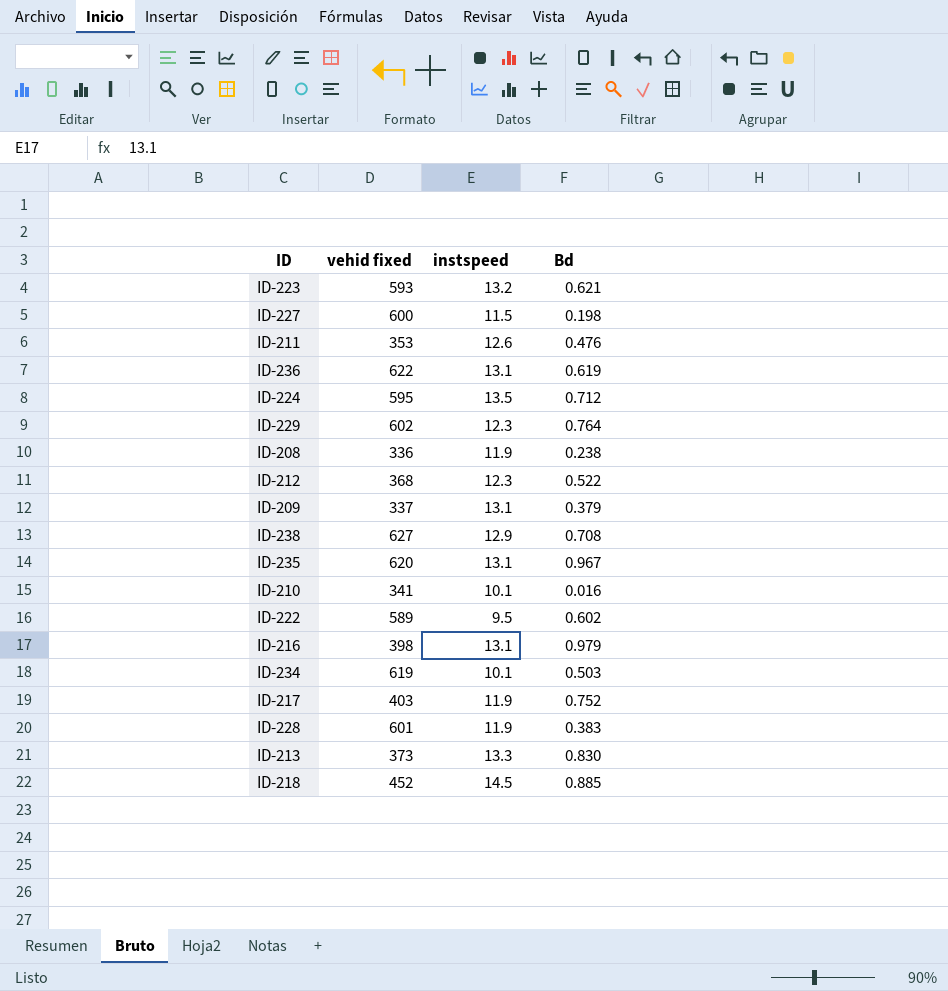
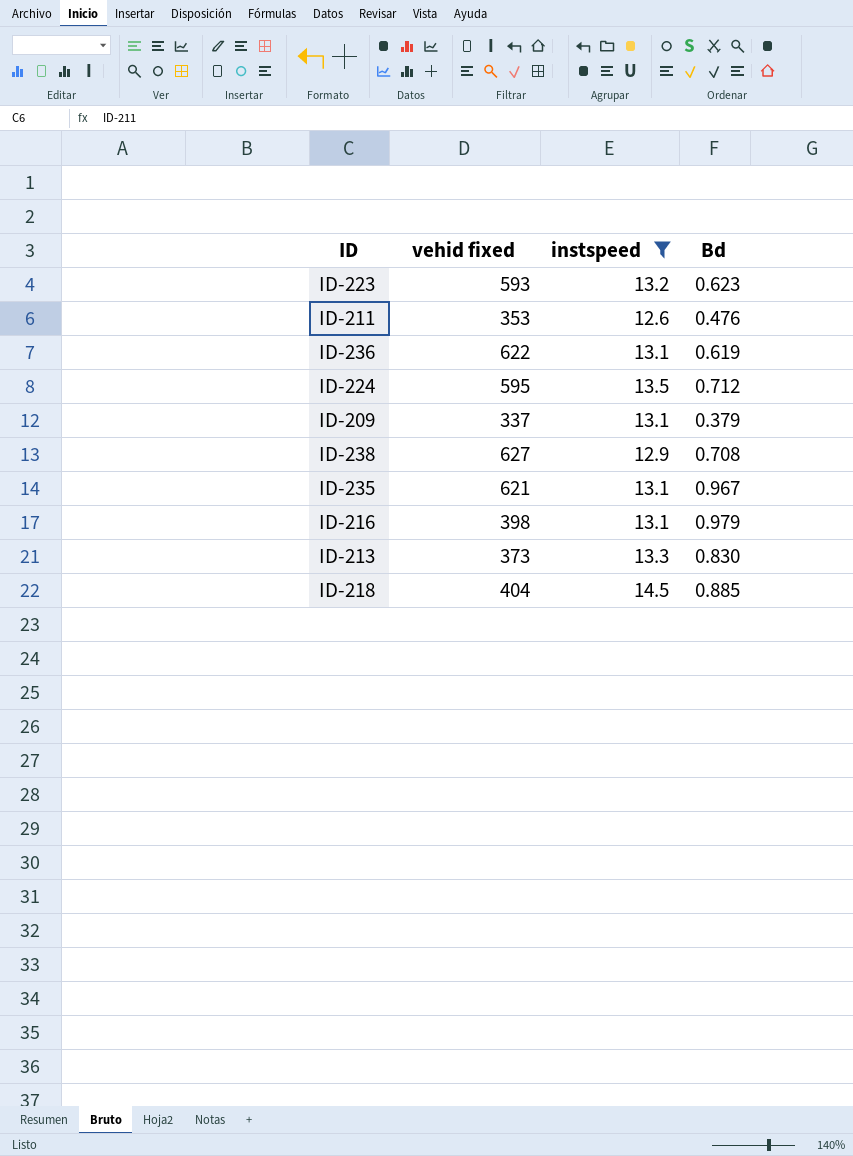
filter: none -> instspeed >= 12.6
ID-223 | Bd: 0.621 -> 0.623
ID-235 | vehid fixed: 620 -> 621
ID-218 | vehid fixed: 452 -> 404

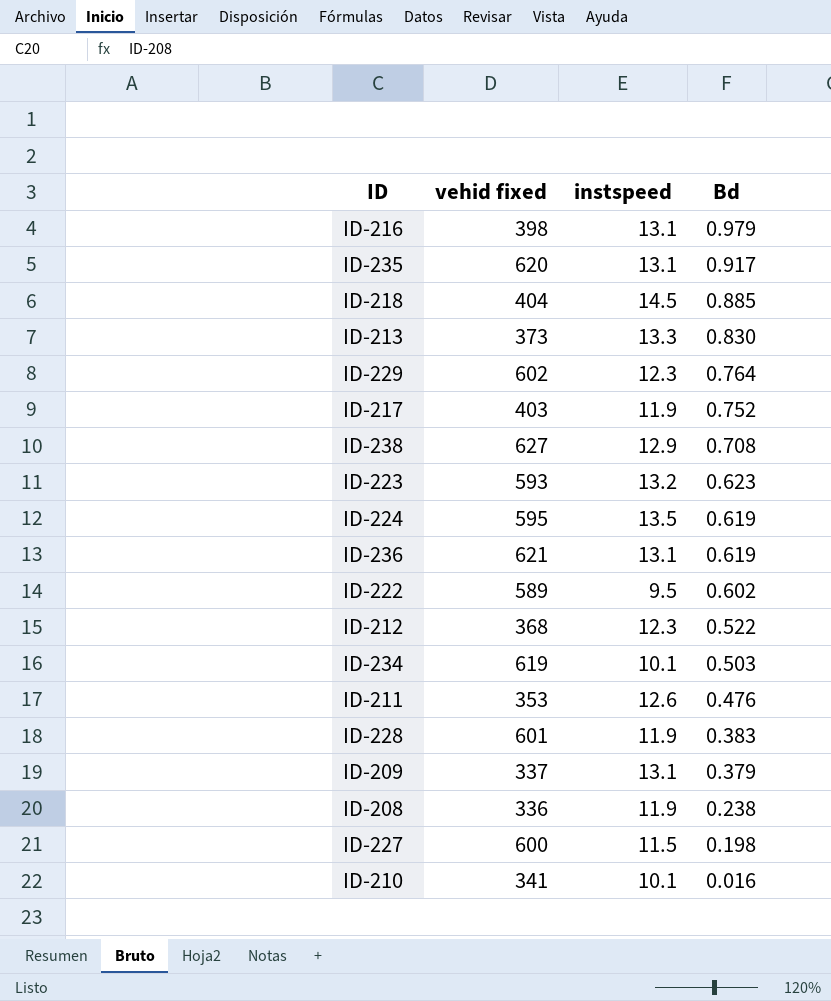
filter: instspeed >= 12.6 -> none
row order: none -> Bd descending
ID-235 | vehid fixed: 621 -> 620
ID-235 | Bd: 0.967 -> 0.917
ID-224 | Bd: 0.712 -> 0.619
ID-236 | vehid fixed: 622 -> 621

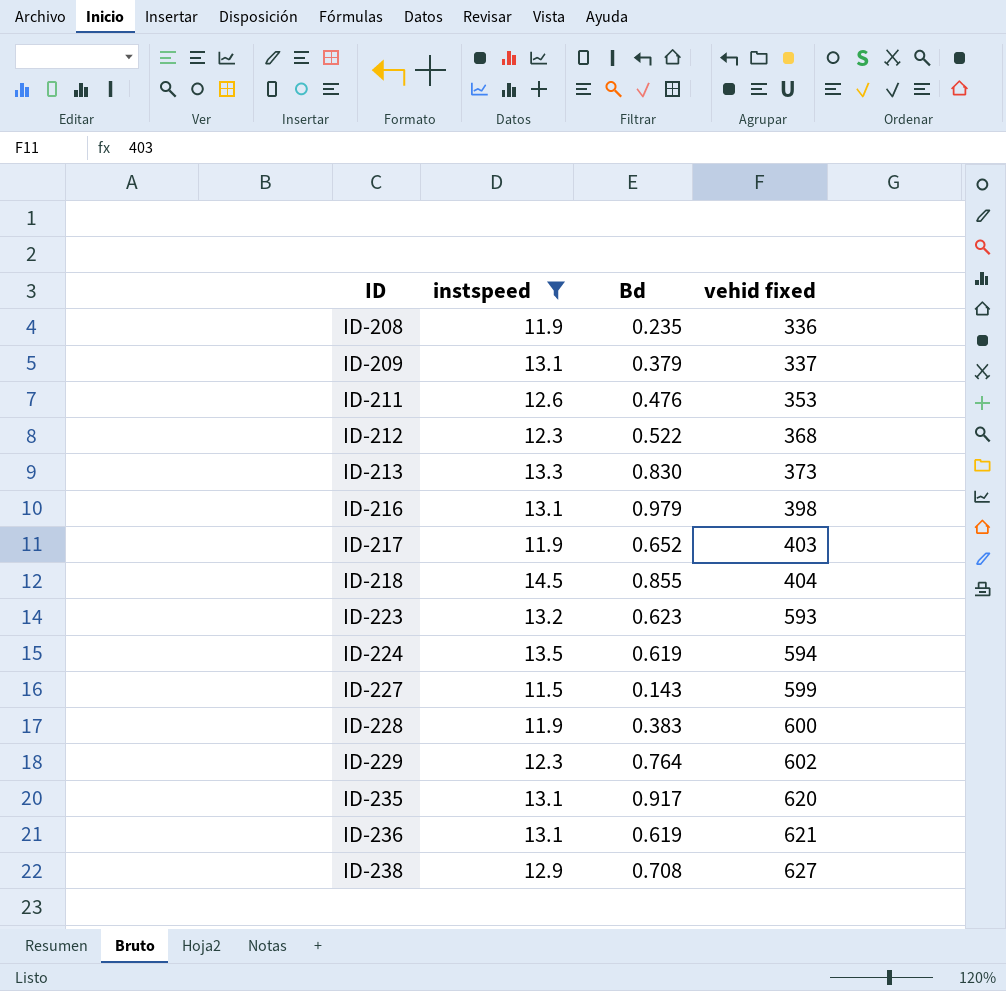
filter: none -> instspeed >= 11.5
row order: Bd descending -> ID ascending
column vehid fixed | position: 2 -> 4
ID-208 | Bd: 0.238 -> 0.235
ID-217 | Bd: 0.752 -> 0.652
ID-218 | Bd: 0.885 -> 0.855
ID-224 | vehid fixed: 595 -> 594
ID-227 | Bd: 0.198 -> 0.143
ID-227 | vehid fixed: 600 -> 599
ID-228 | vehid fixed: 601 -> 600

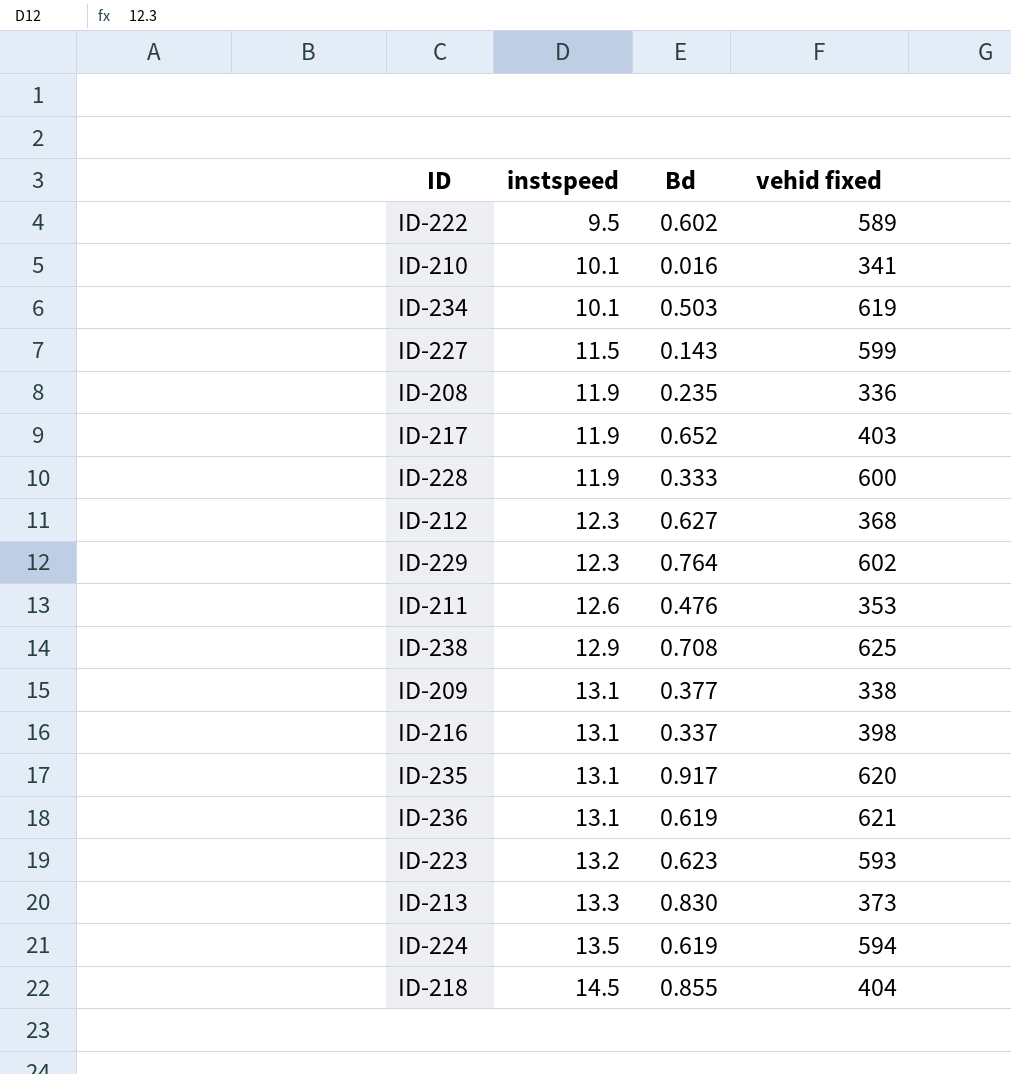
filter: instspeed >= 11.5 -> none
row order: ID ascending -> instspeed ascending
ID-228 | Bd: 0.383 -> 0.333
ID-212 | Bd: 0.522 -> 0.627
ID-238 | vehid fixed: 627 -> 625
ID-209 | Bd: 0.379 -> 0.377
ID-209 | vehid fixed: 337 -> 338
ID-216 | Bd: 0.979 -> 0.337

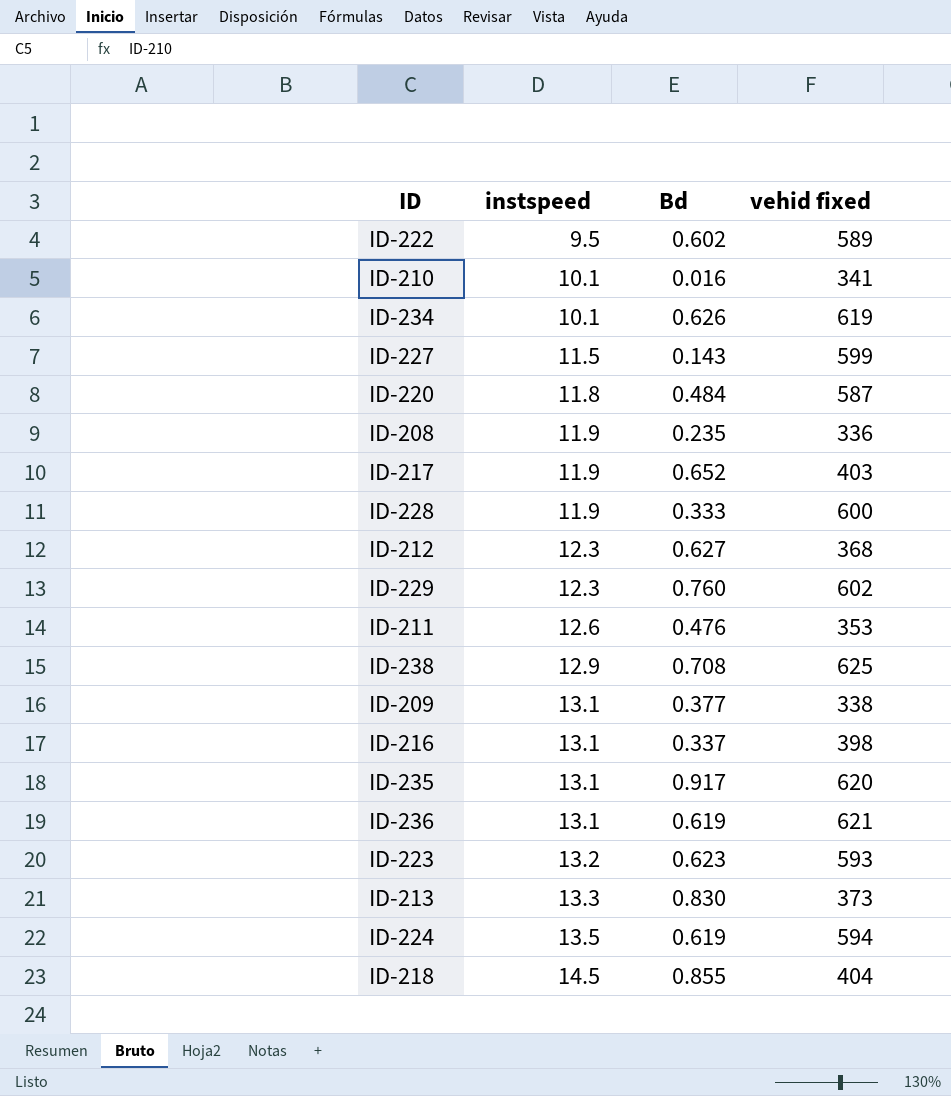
ID-234 | Bd: 0.503 -> 0.626
row ID-220: none -> 11.8 | 0.484 | 587
ID-229 | Bd: 0.764 -> 0.760

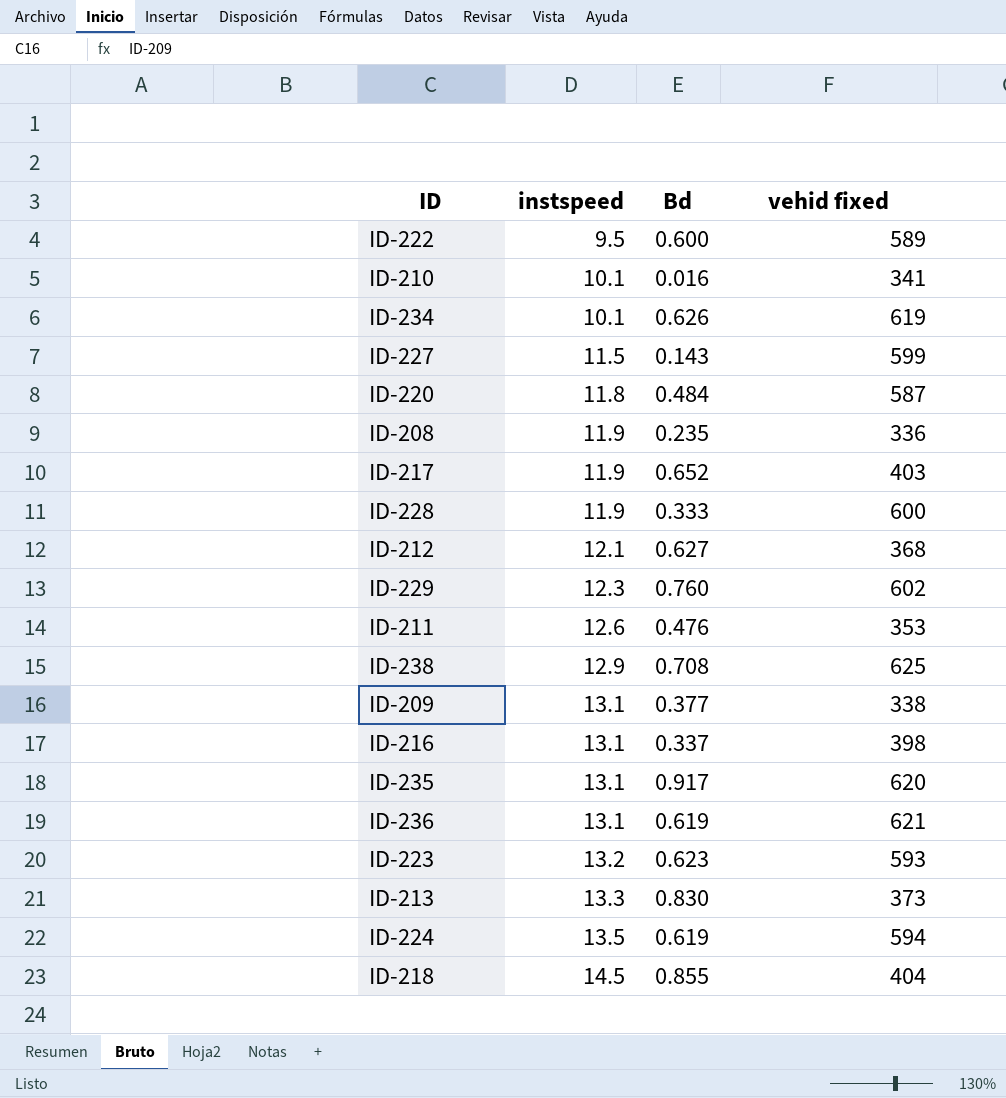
ID-222 | Bd: 0.602 -> 0.600
ID-212 | instspeed: 12.3 -> 12.1

